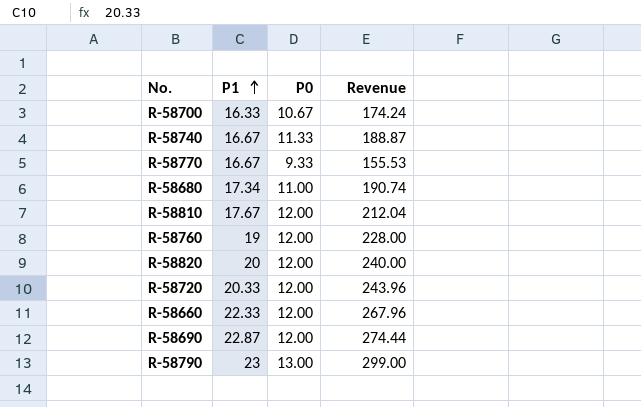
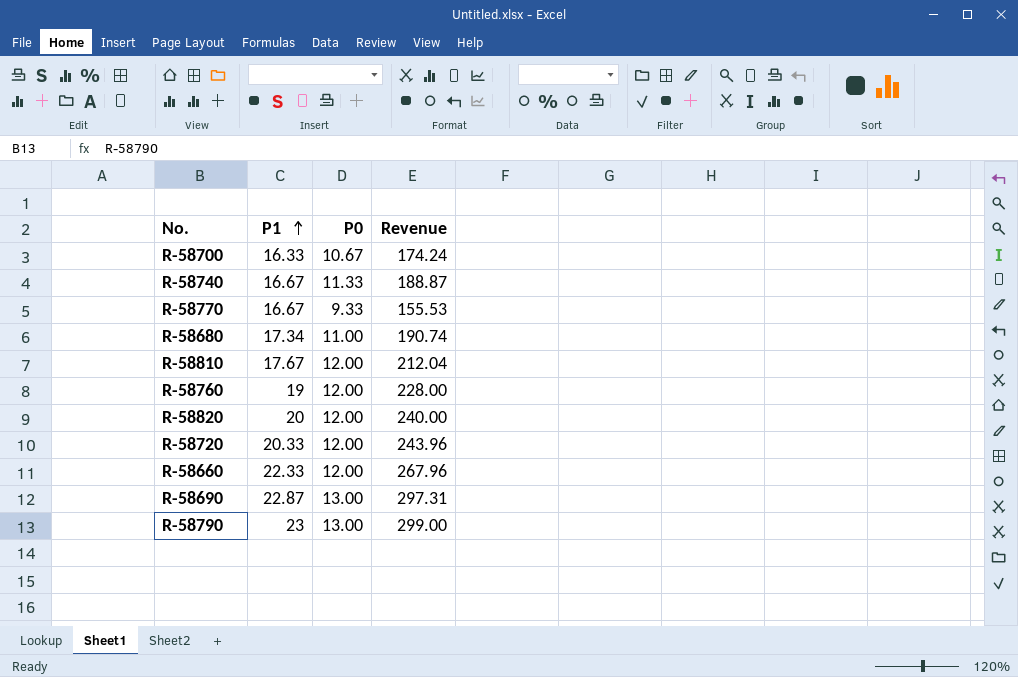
R-58690 | P0: 12.00 -> 13.00
R-58690 | Revenue: 274.44 -> 297.31

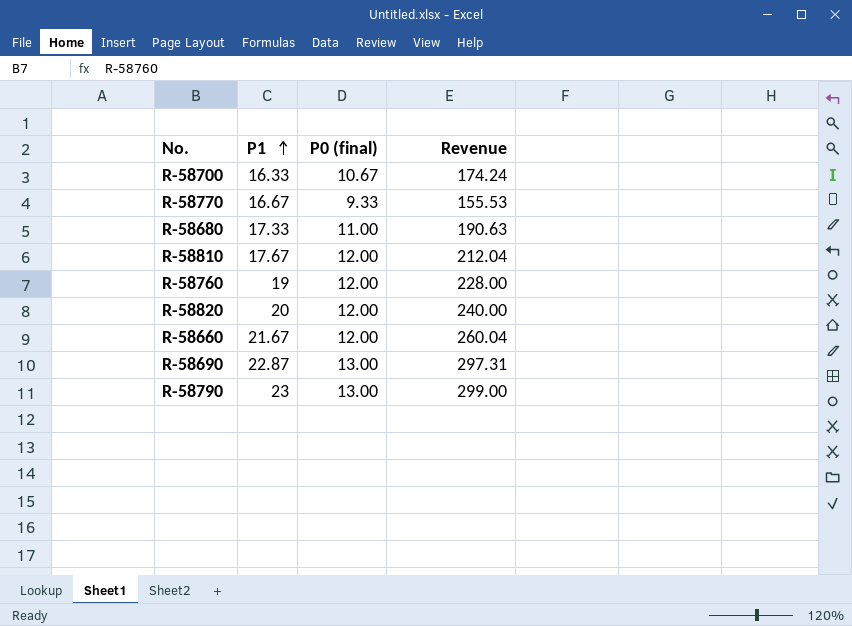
column name: P0 -> P0 (final)
row R-58740: 16.67 | 11.33 | 188.87 -> none
row R-58720: 20.33 | 12.00 | 243.96 -> none
R-58680 | P1: 17.34 -> 17.33
R-58680 | Revenue: 190.74 -> 190.63
R-58660 | P1: 22.33 -> 21.67
R-58660 | Revenue: 267.96 -> 260.04

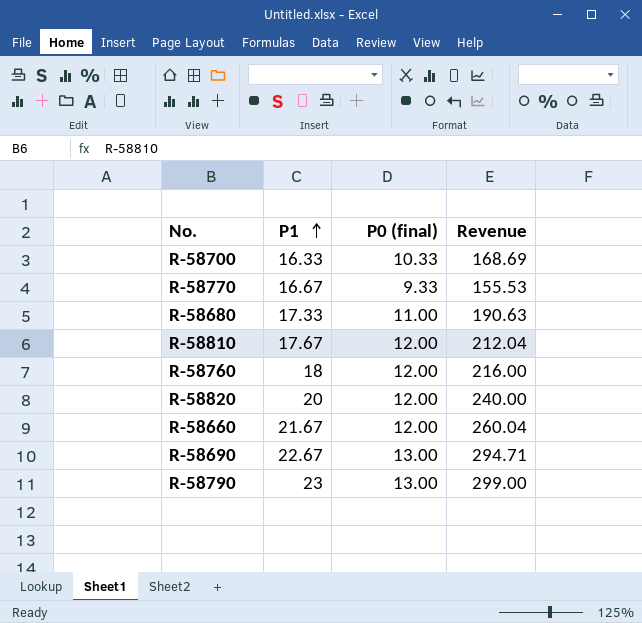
R-58700 | P0 (final): 10.67 -> 10.33
R-58700 | Revenue: 174.24 -> 168.69
R-58760 | P1: 19 -> 18
R-58760 | Revenue: 228.00 -> 216.00
R-58690 | P1: 22.87 -> 22.67
R-58690 | Revenue: 297.31 -> 294.71

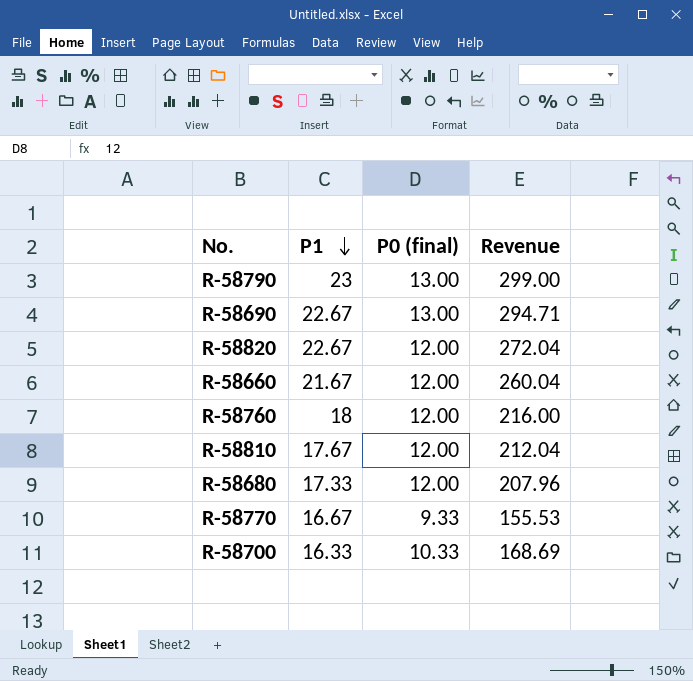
row order: P1 ascending -> P1 descending
R-58820 | P1: 20 -> 22.67
R-58820 | Revenue: 240.00 -> 272.04
R-58680 | P0 (final): 11.00 -> 12.00
R-58680 | Revenue: 190.63 -> 207.96

